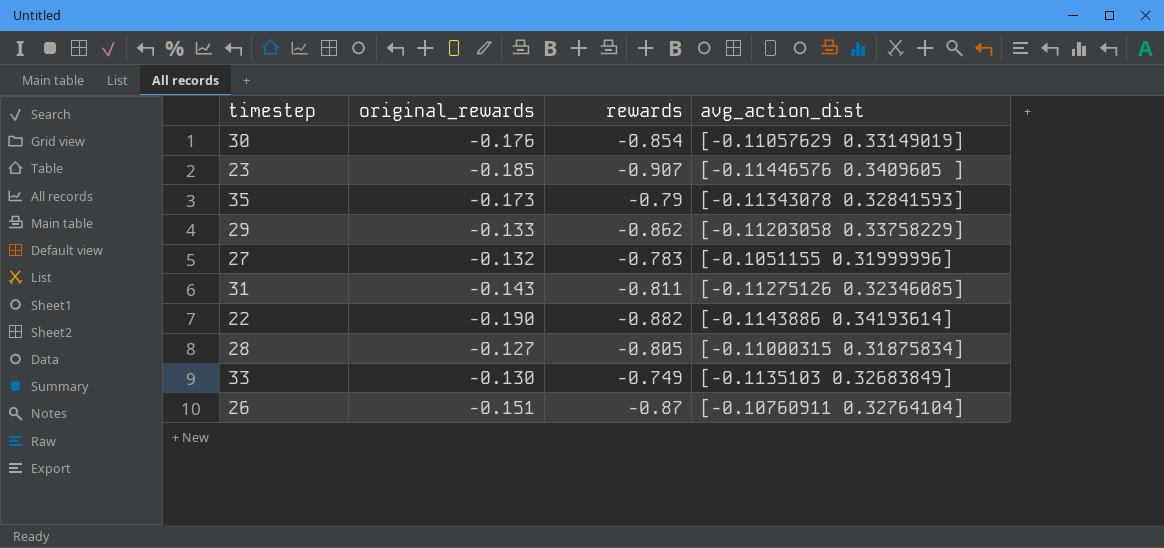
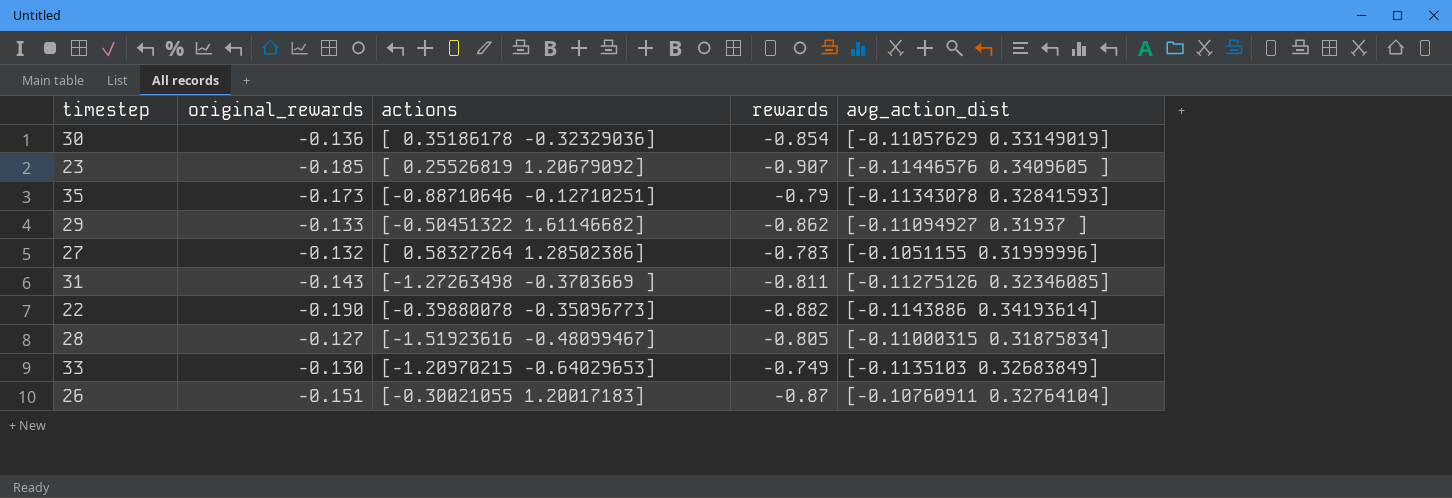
column actions | position: none -> 3
30 | original_rewards: -0.176 -> -0.136
29 | avg_action_dist: [-0.11203058 0.33758229] -> [-0.11094927 0.31937 ]

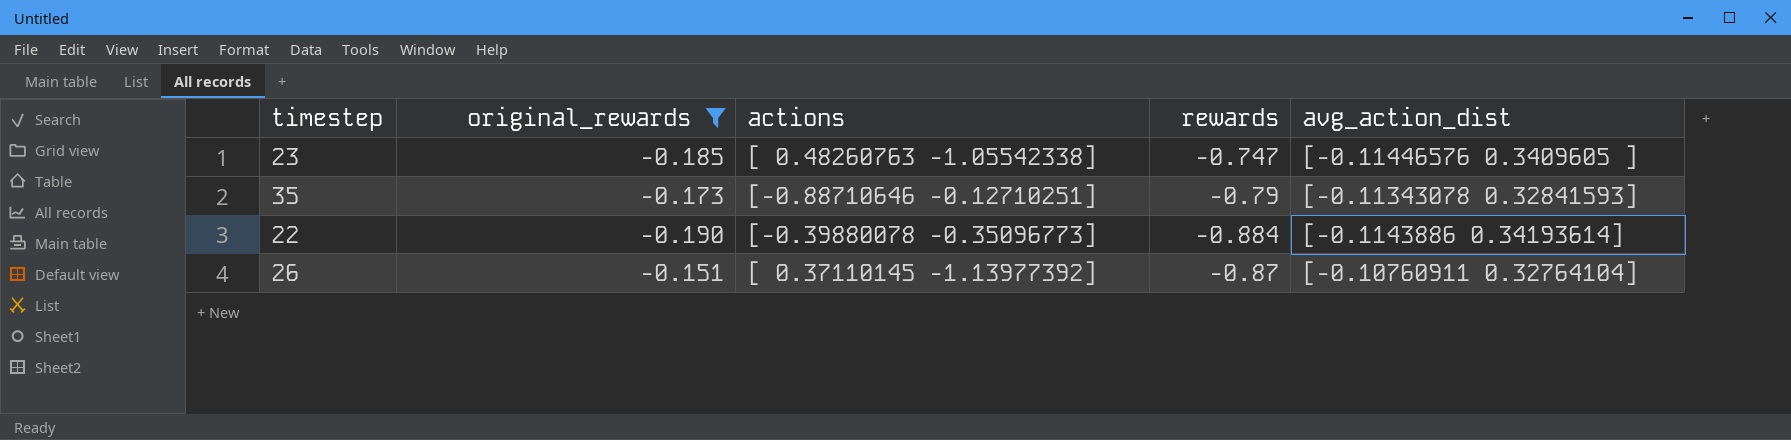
filter: none -> original_rewards <= -0.151
23 | actions: [ 0.25526819 1.20679092] -> [ 0.48260763 -1.05542338]
23 | rewards: -0.907 -> -0.747
22 | rewards: -0.882 -> -0.884
26 | actions: [-0.30021055 1.20017183] -> [ 0.37110145 -1.13977392]

